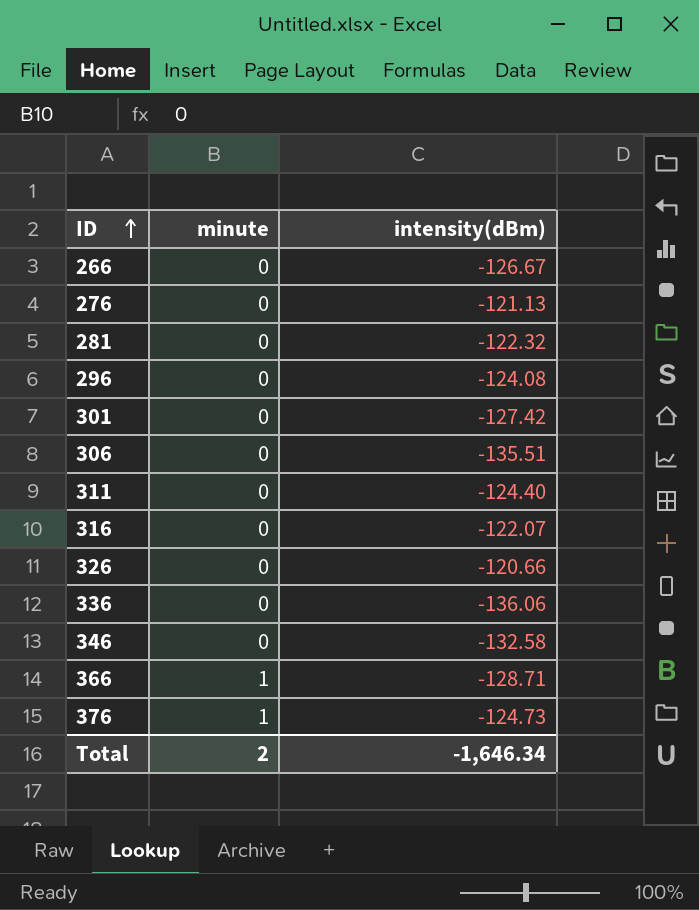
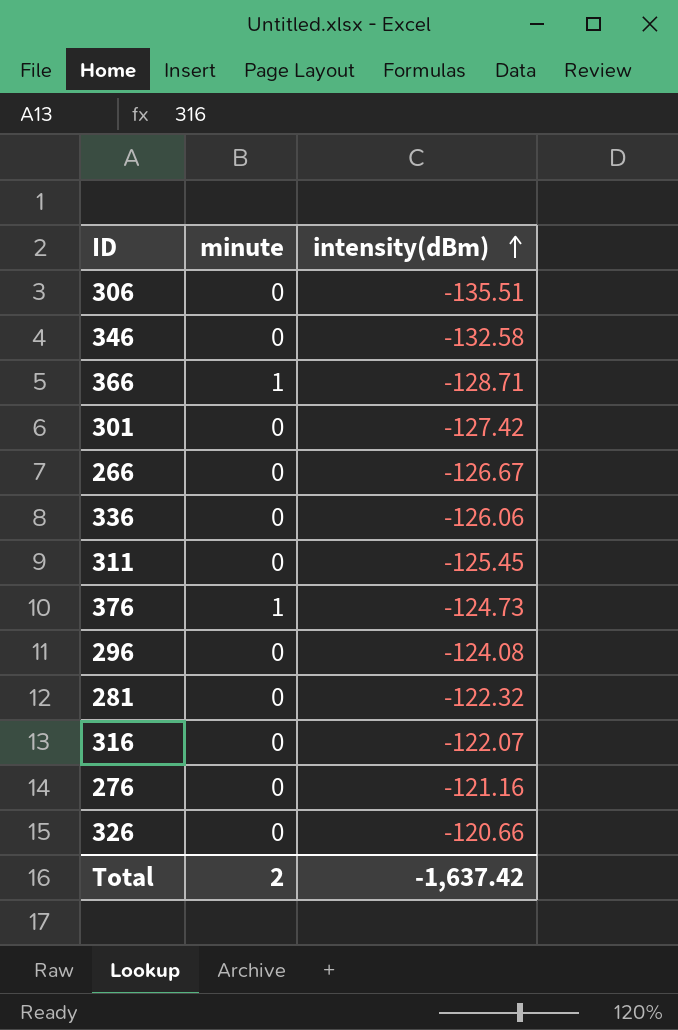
row order: ID ascending -> intensity(dBm) ascending
336 | intensity(dBm): -136.06 -> -126.06
311 | intensity(dBm): -124.40 -> -125.45
276 | intensity(dBm): -121.13 -> -121.16
Total | intensity(dBm): -1,646.34 -> -1,637.42

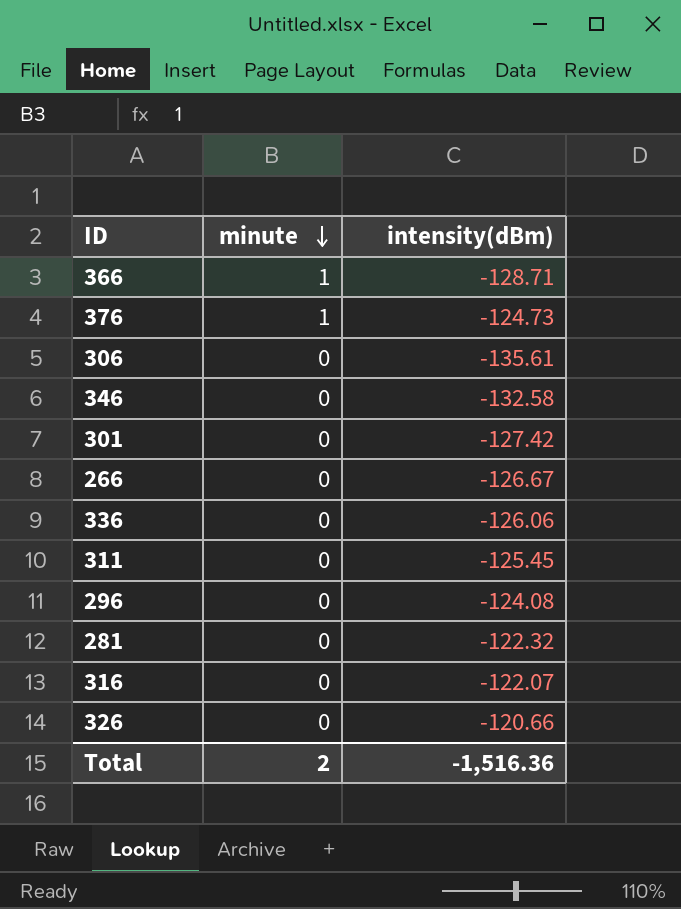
row order: intensity(dBm) ascending -> minute descending
row 276: 0 | -121.16 -> none
306 | intensity(dBm): -135.51 -> -135.61
Total | intensity(dBm): -1,637.42 -> -1,516.36

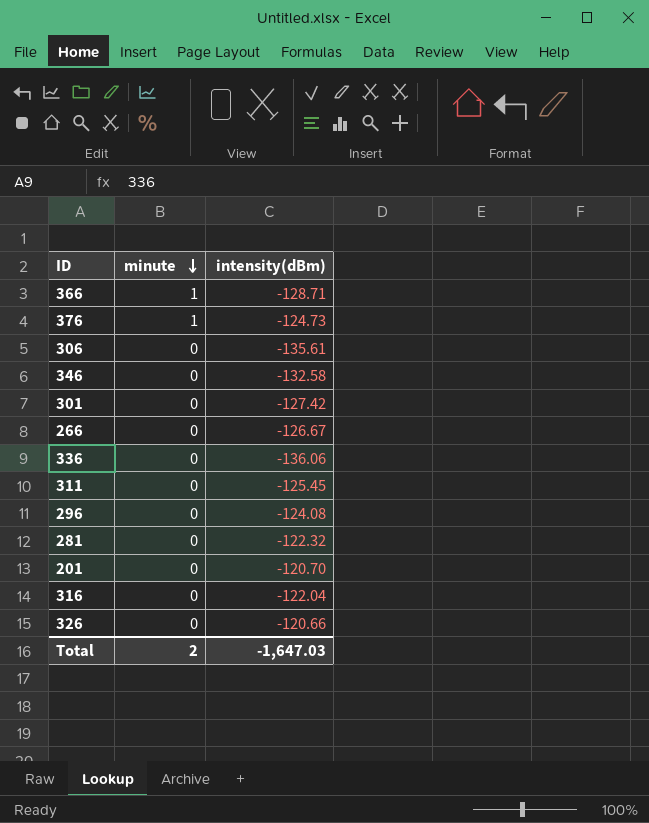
336 | intensity(dBm): -126.06 -> -136.06
row 201: none -> 0 | -120.70
316 | intensity(dBm): -122.07 -> -122.04
Total | intensity(dBm): -1,516.36 -> -1,647.03

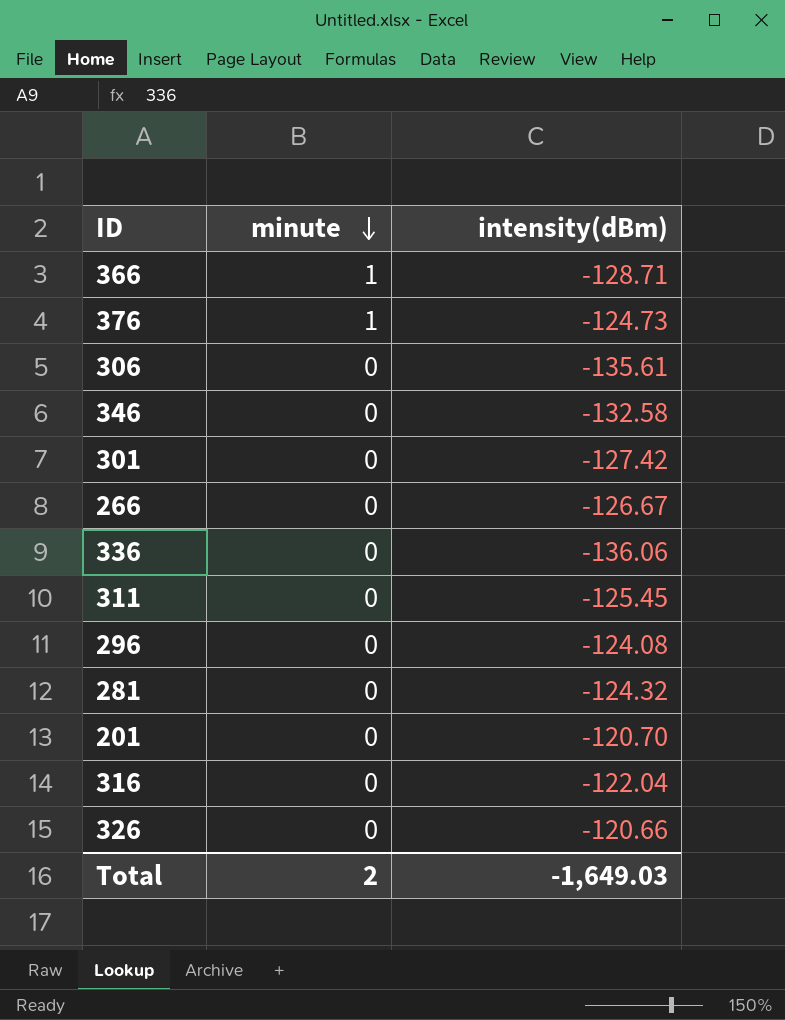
281 | intensity(dBm): -122.32 -> -124.32
Total | intensity(dBm): -1,647.03 -> -1,649.03

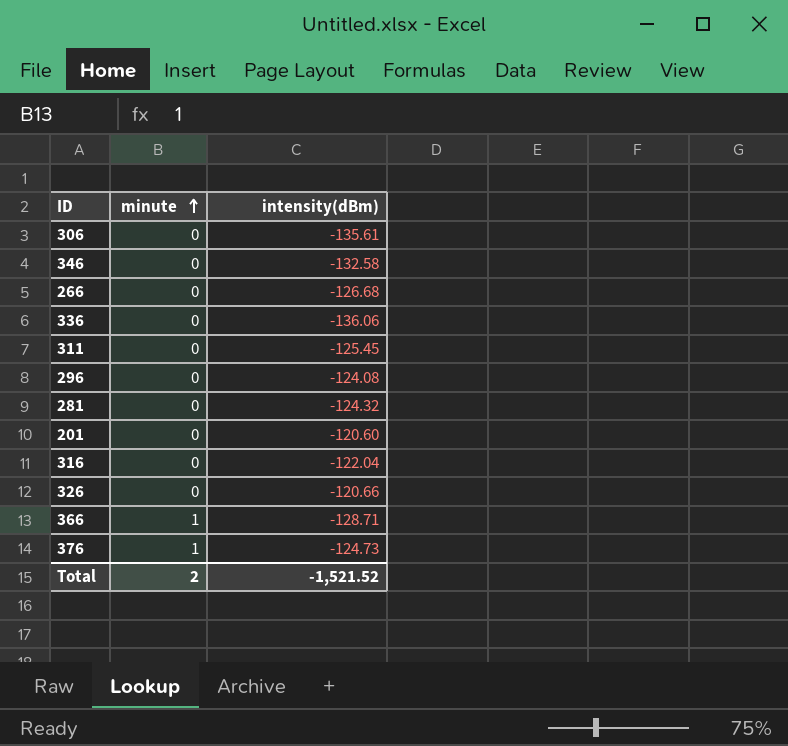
row order: minute descending -> minute ascending
row 301: 0 | -127.42 -> none
266 | intensity(dBm): -126.67 -> -126.68
201 | intensity(dBm): -120.70 -> -120.60
Total | intensity(dBm): -1,649.03 -> -1,521.52

